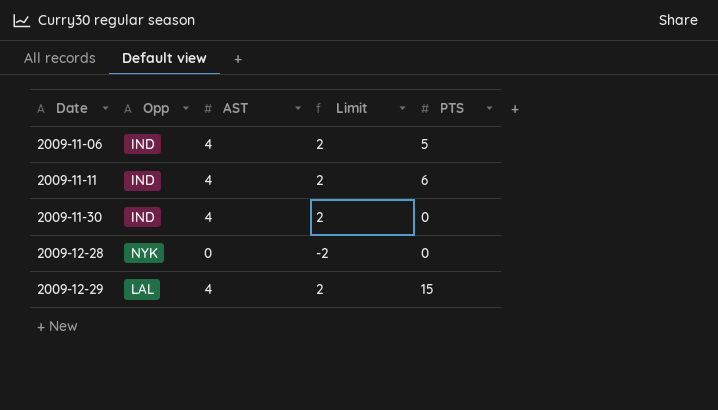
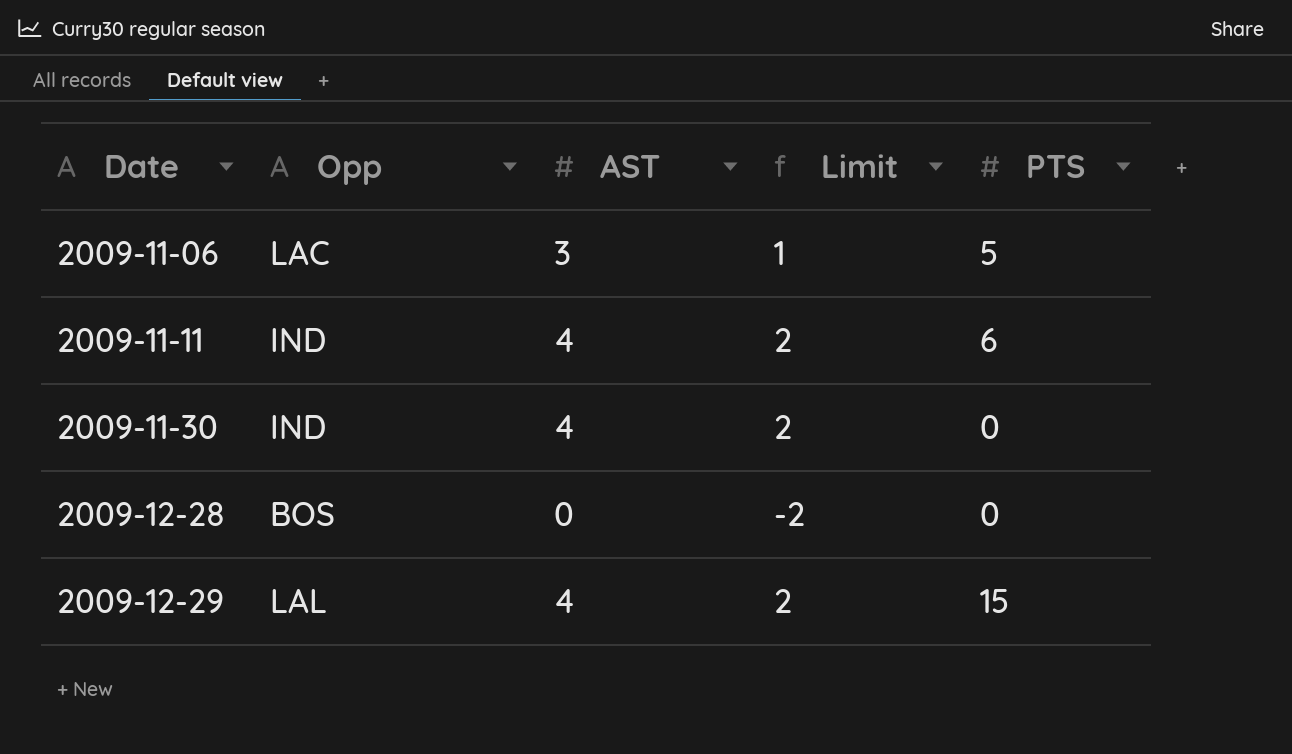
2009-11-06 | Opp: IND -> LAC
2009-11-06 | AST: 4 -> 3
2009-11-06 | Limit: 2 -> 1
2009-12-28 | Opp: NYK -> BOS

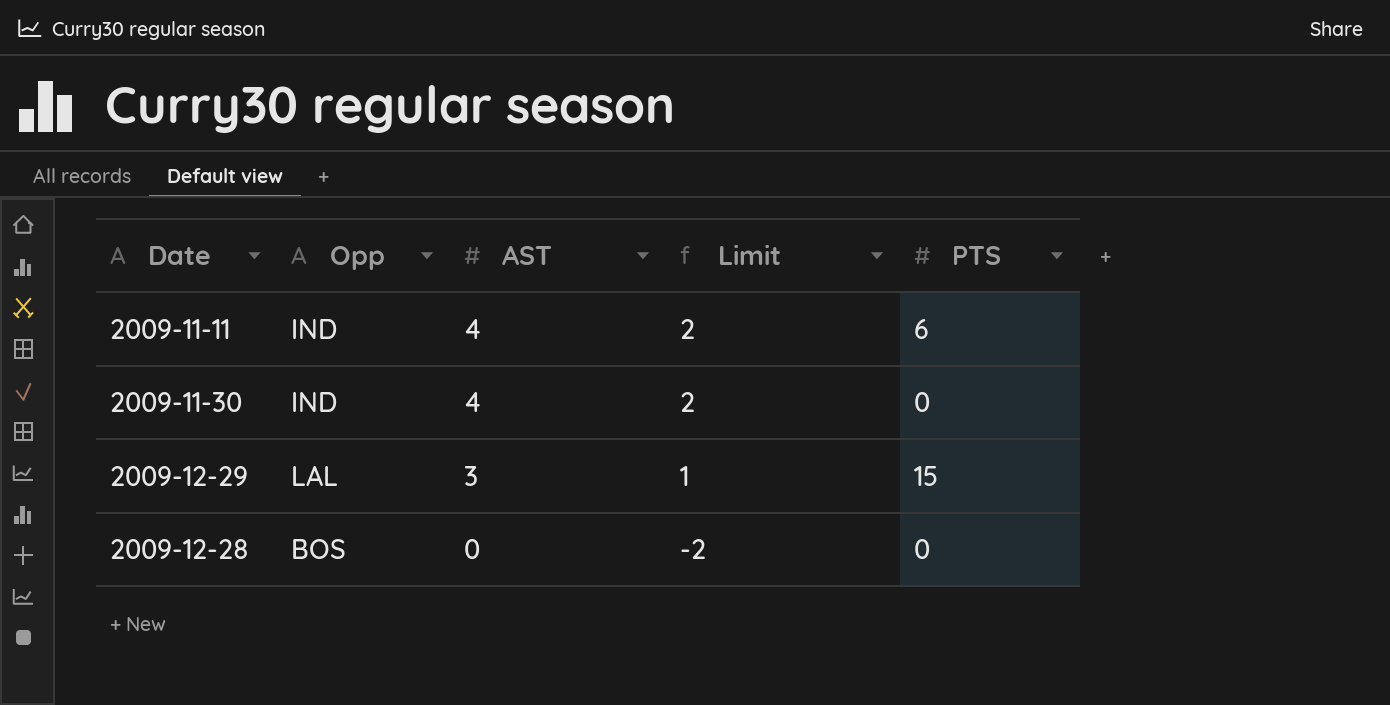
row order: Date ascending -> AST descending
row 2009-11-06: LAC | 3 | 1 | 5 -> none
2009-12-29 | AST: 4 -> 3
2009-12-29 | Limit: 2 -> 1

